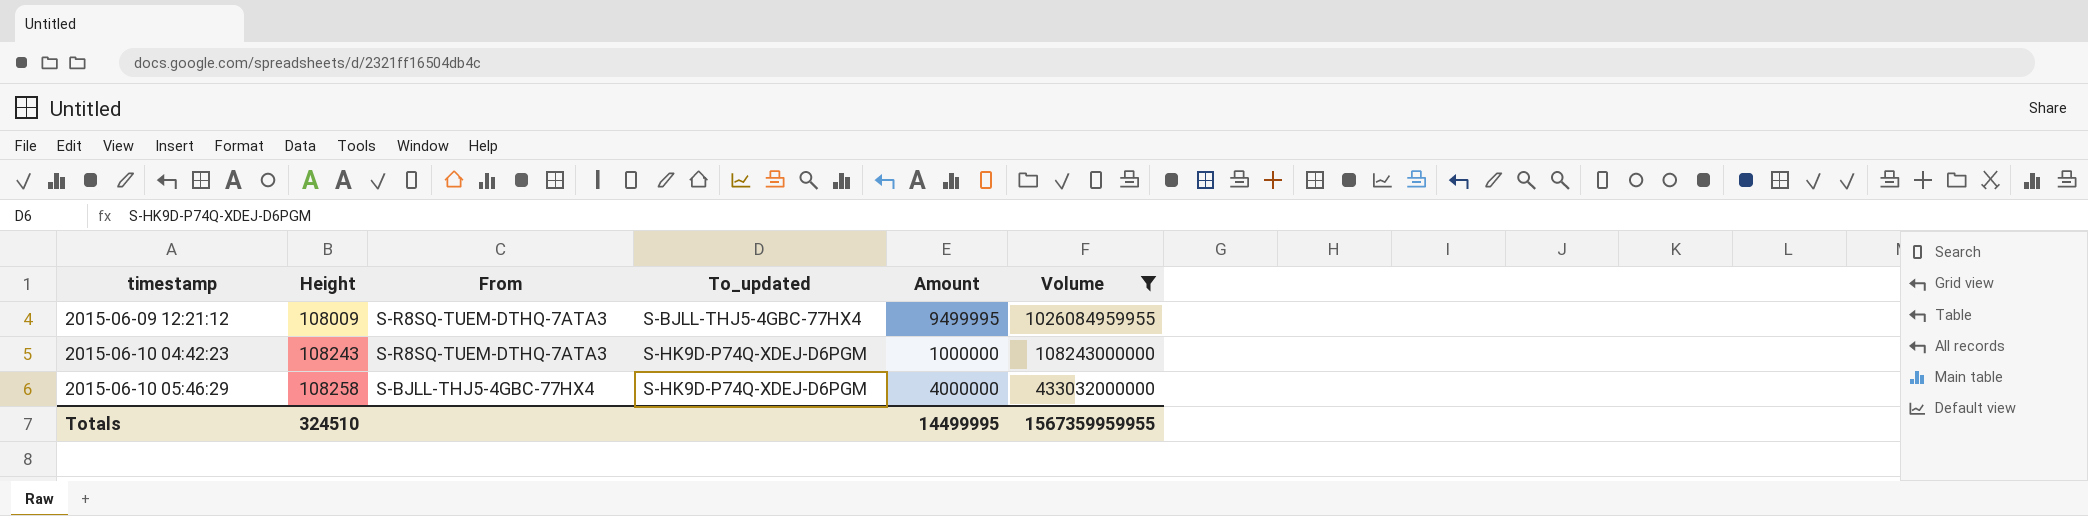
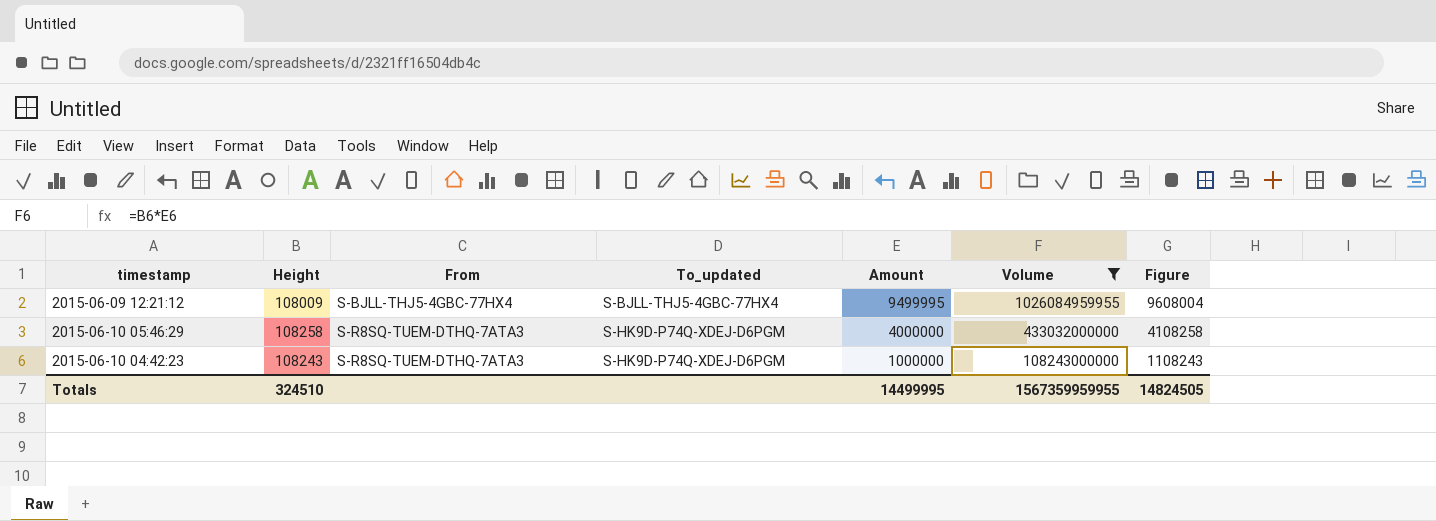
row order: timestamp ascending -> From ascending
column Figure | formula: none -> [Height] + [Amount]
2015-06-09 12:21:12 | From: S-R8SQ-TUEM-DTHQ-7ATA3 -> S-BJLL-THJ5-4GBC-77HX4
2015-06-10 05:46:29 | From: S-BJLL-THJ5-4GBC-77HX4 -> S-R8SQ-TUEM-DTHQ-7ATA3

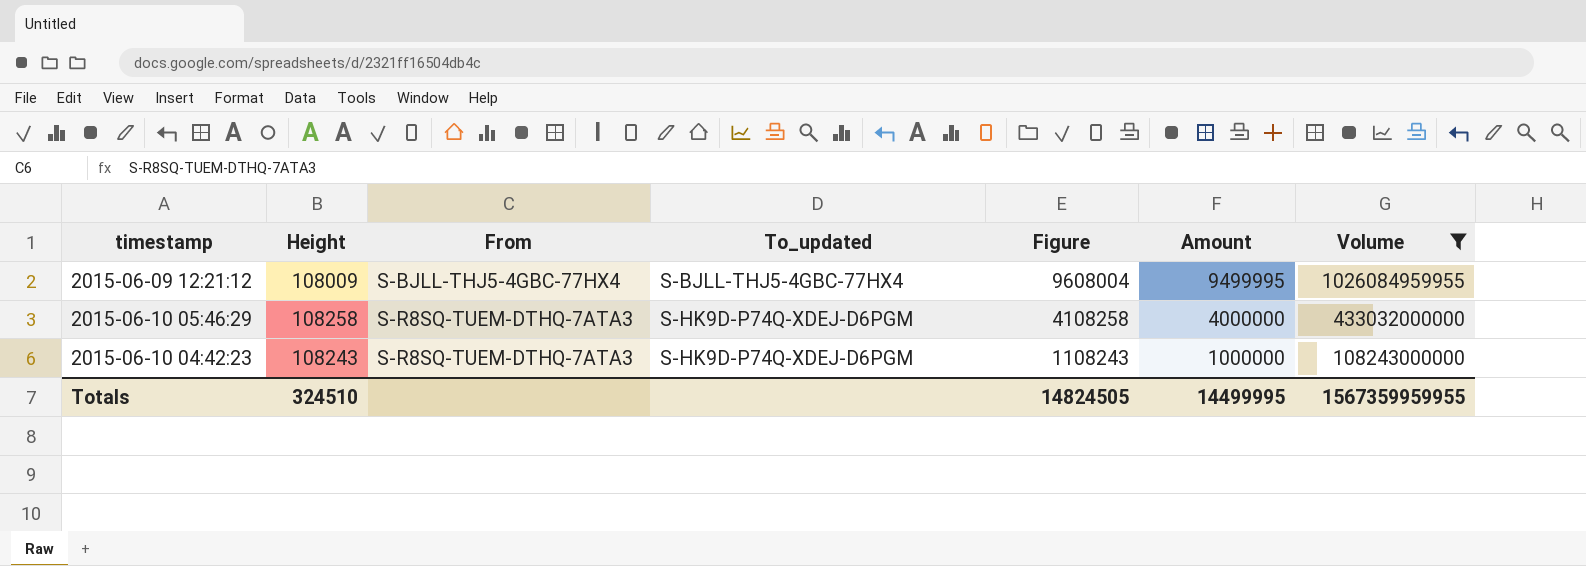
column Figure | position: 7 -> 5

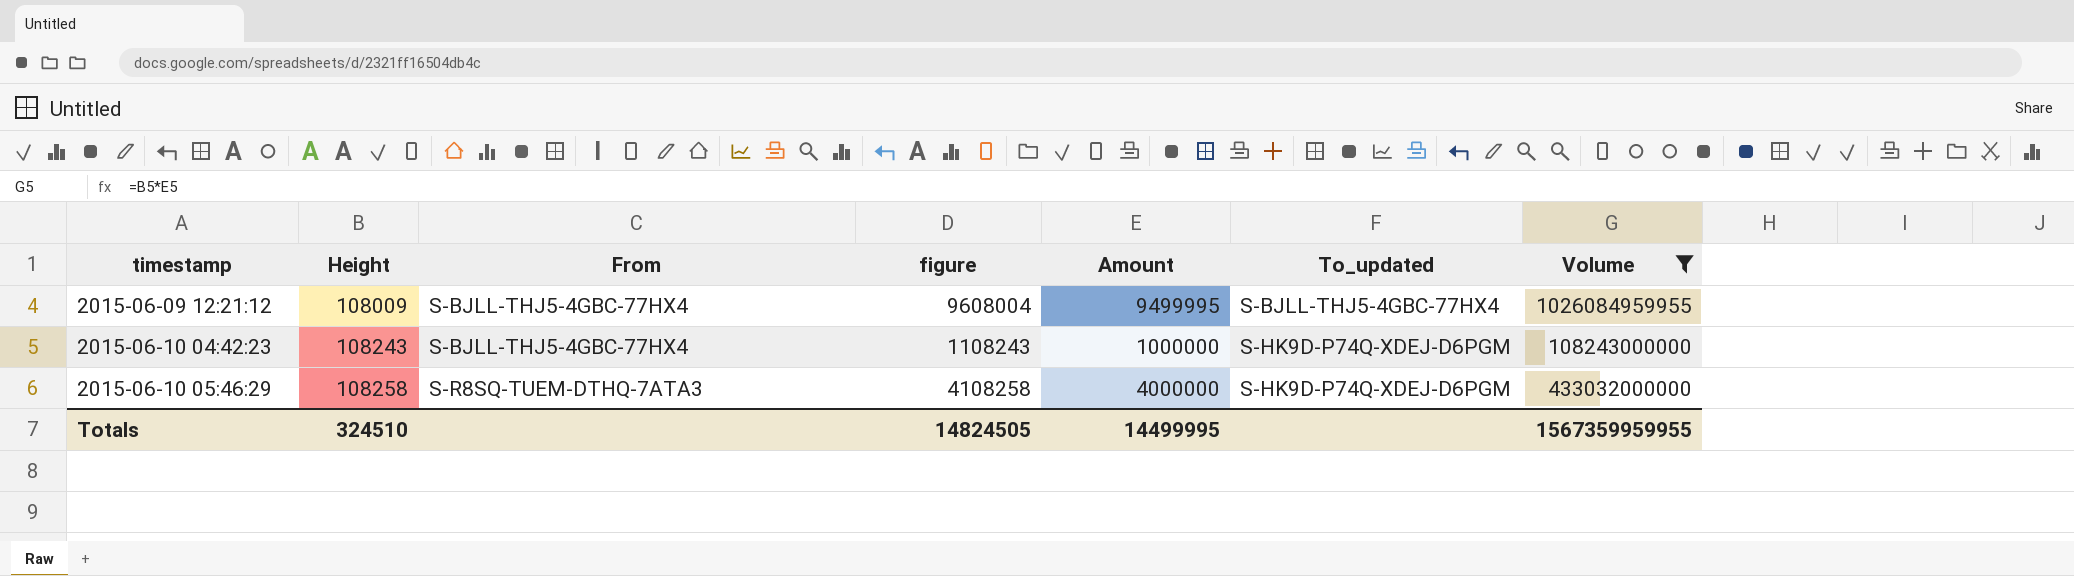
row order: From ascending -> timestamp ascending
column name: Figure -> figure
column To_updated | position: 4 -> 6
2015-06-10 04:42:23 | From: S-R8SQ-TUEM-DTHQ-7ATA3 -> S-BJLL-THJ5-4GBC-77HX4

